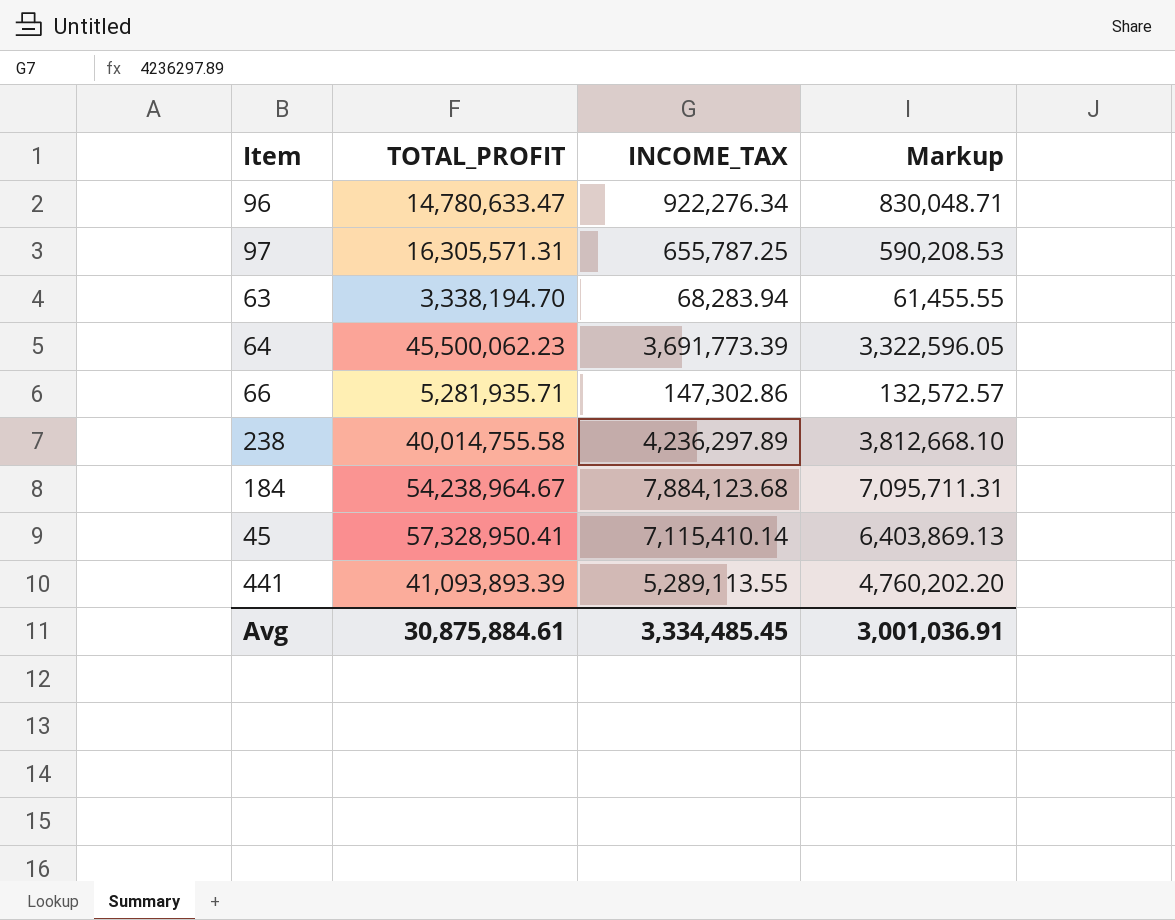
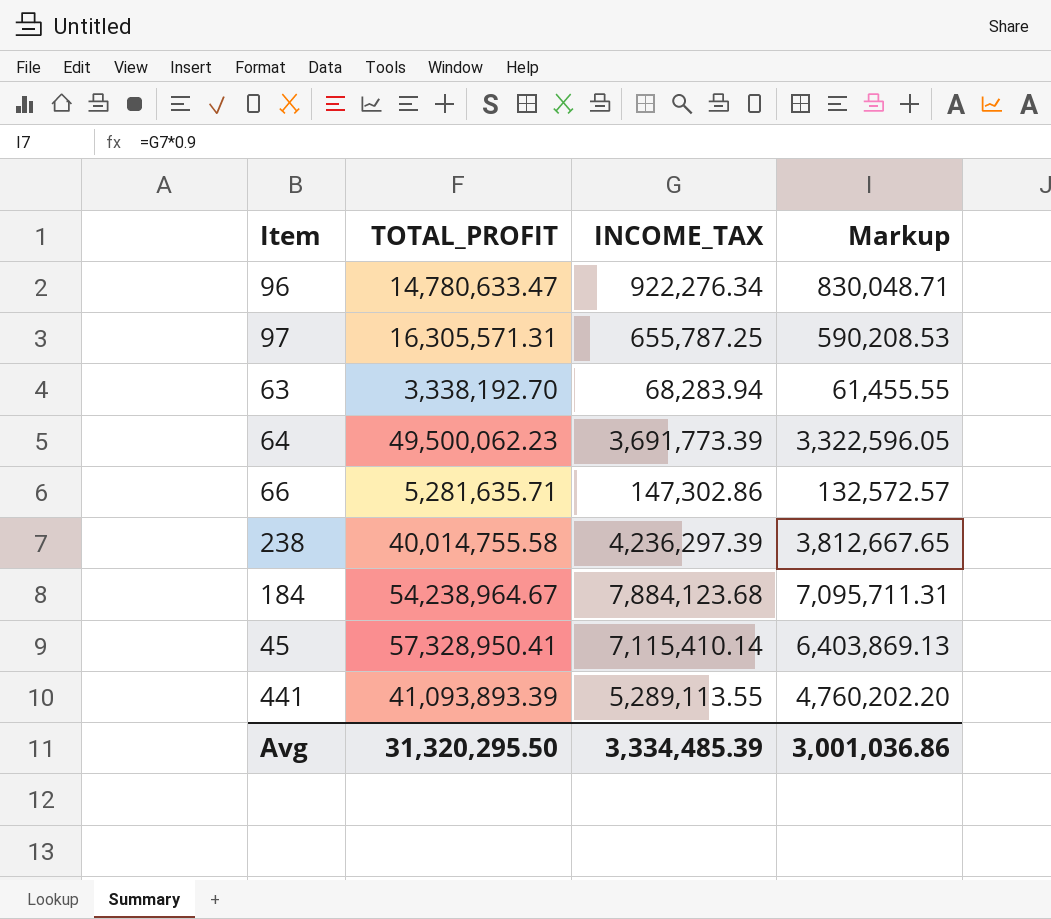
63 | TOTAL_PROFIT: 3,338,194.70 -> 3,338,192.70
64 | TOTAL_PROFIT: 45,500,062.23 -> 49,500,062.23
66 | TOTAL_PROFIT: 5,281,935.71 -> 5,281,635.71
238 | INCOME_TAX: 4,236,297.89 -> 4,236,297.39
238 | Markup: 3,812,668.10 -> 3,812,667.65
Avg | TOTAL_PROFIT: 30,875,884.61 -> 31,320,295.50
Avg | INCOME_TAX: 3,334,485.45 -> 3,334,485.39
Avg | Markup: 3,001,036.91 -> 3,001,036.86

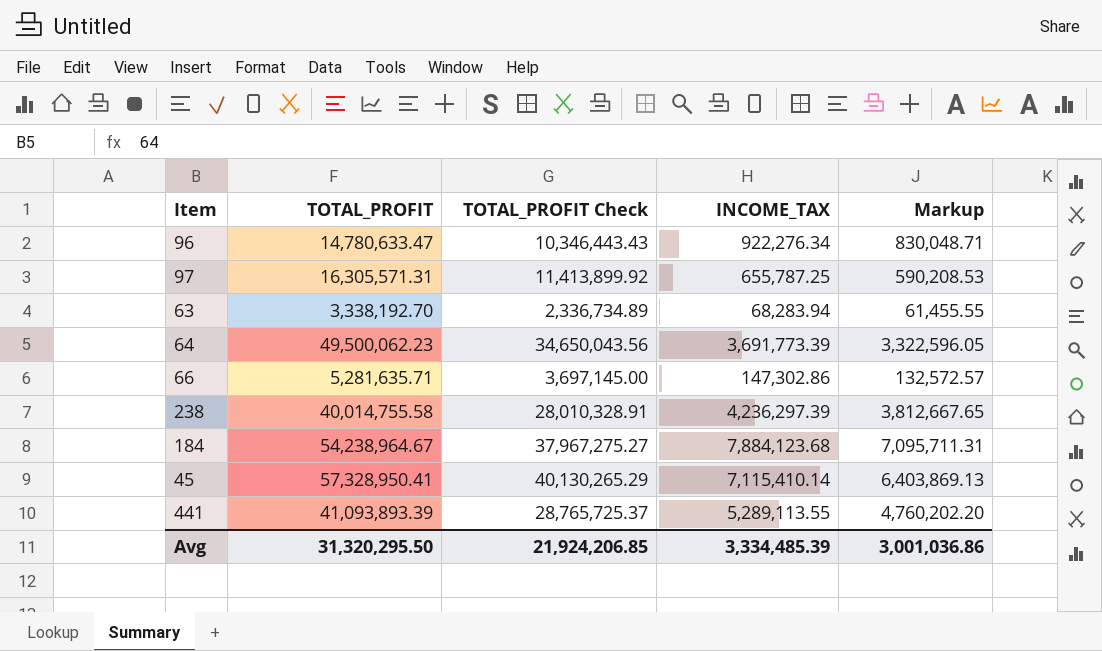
column TOTAL_PROFIT Check | formula: none -> [TOTAL_PROFIT] * 0.7

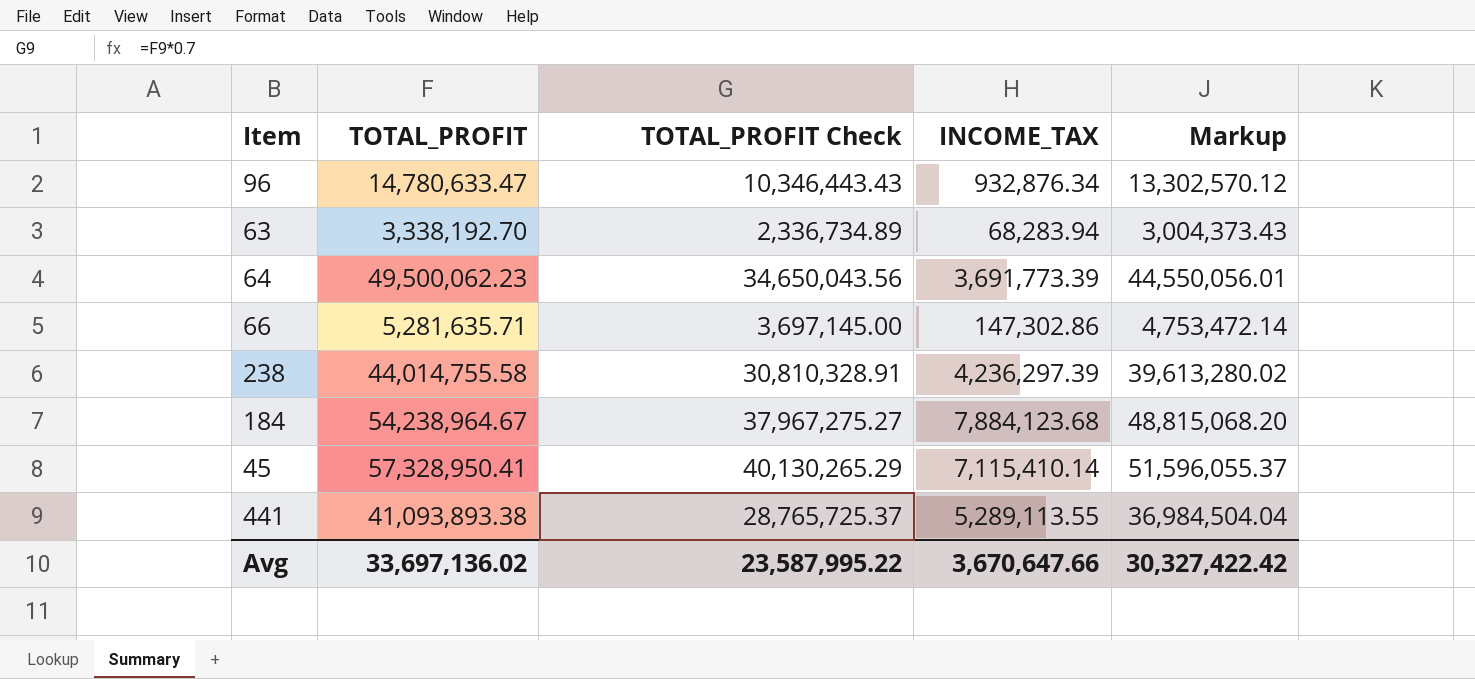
column Markup | formula: [INCOME_TAX] * 0.9 -> [TOTAL_PROFIT] * 0.9
row 97: 16,305,571.31 | 11,413,899.92 | 655,787.25 | 590,208.53 -> none
96 | INCOME_TAX: 922,276.34 -> 932,876.34
238 | TOTAL_PROFIT: 40,014,755.58 -> 44,014,755.58
238 | TOTAL_PROFIT Check: 28,010,328.91 -> 30,810,328.91
441 | TOTAL_PROFIT: 41,093,893.39 -> 41,093,893.38
Avg | TOTAL_PROFIT: 31,320,295.50 -> 33,697,136.02
Avg | TOTAL_PROFIT Check: 21,924,206.85 -> 23,587,995.22
Avg | INCOME_TAX: 3,334,485.39 -> 3,670,647.66
Avg | Markup: 3,001,036.86 -> 30,327,422.42

